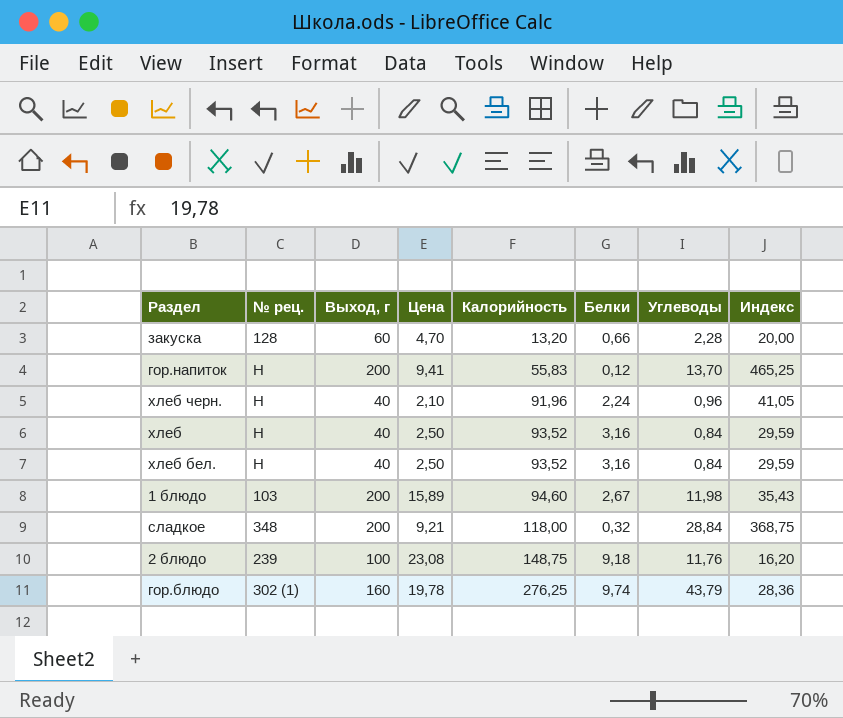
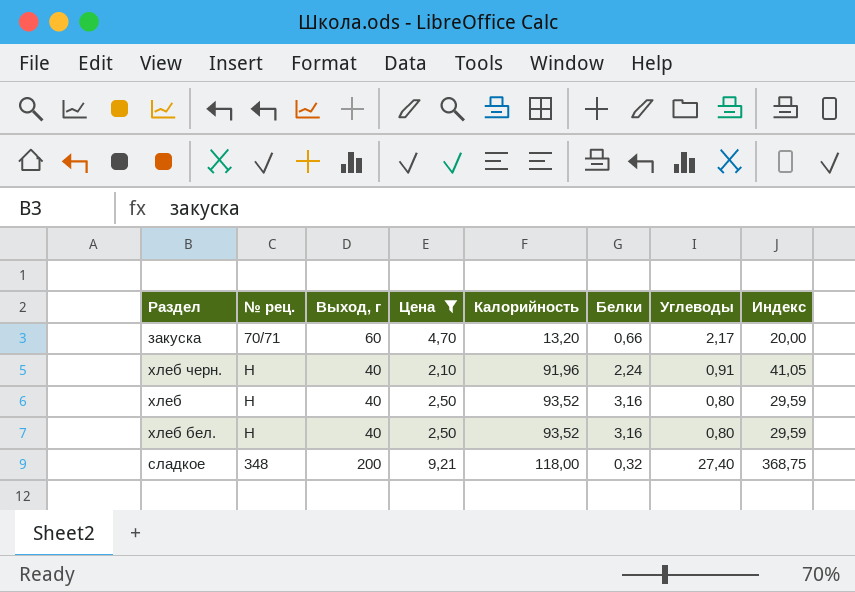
filter: none -> Цена <= 9,21
закуска | № рец.: 128 -> 70/71
закуска | Углеводы: 2,28 -> 2,17
хлеб черн. | Углеводы: 0,96 -> 0,91
хлеб | Углеводы: 0,84 -> 0,80
хлеб бел. | Углеводы: 0,84 -> 0,80
сладкое | Углеводы: 28,84 -> 27,40

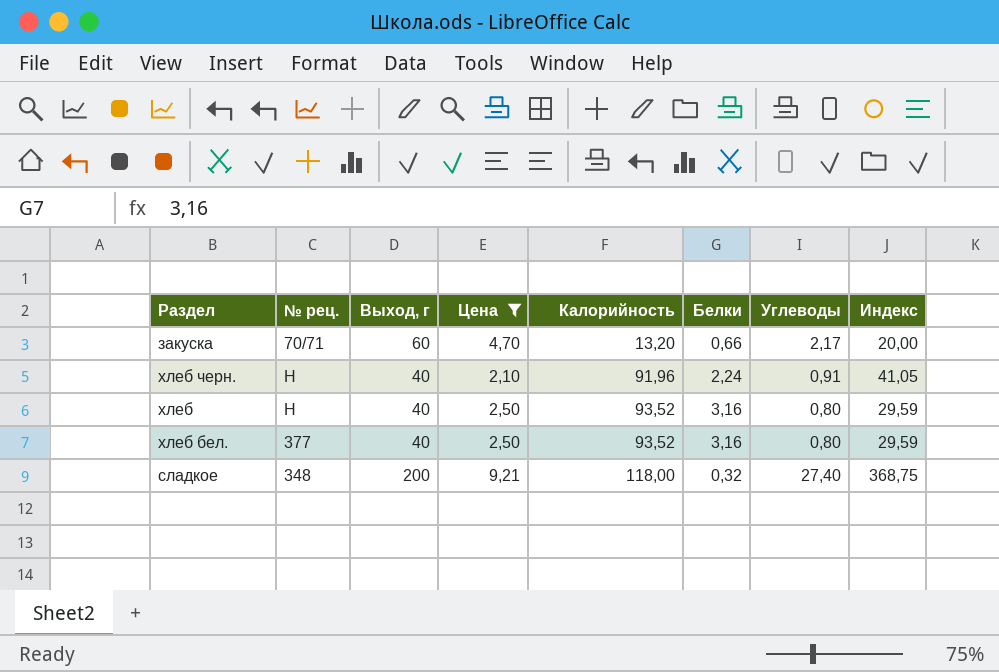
хлеб бел. | № рец.: Н -> 377

